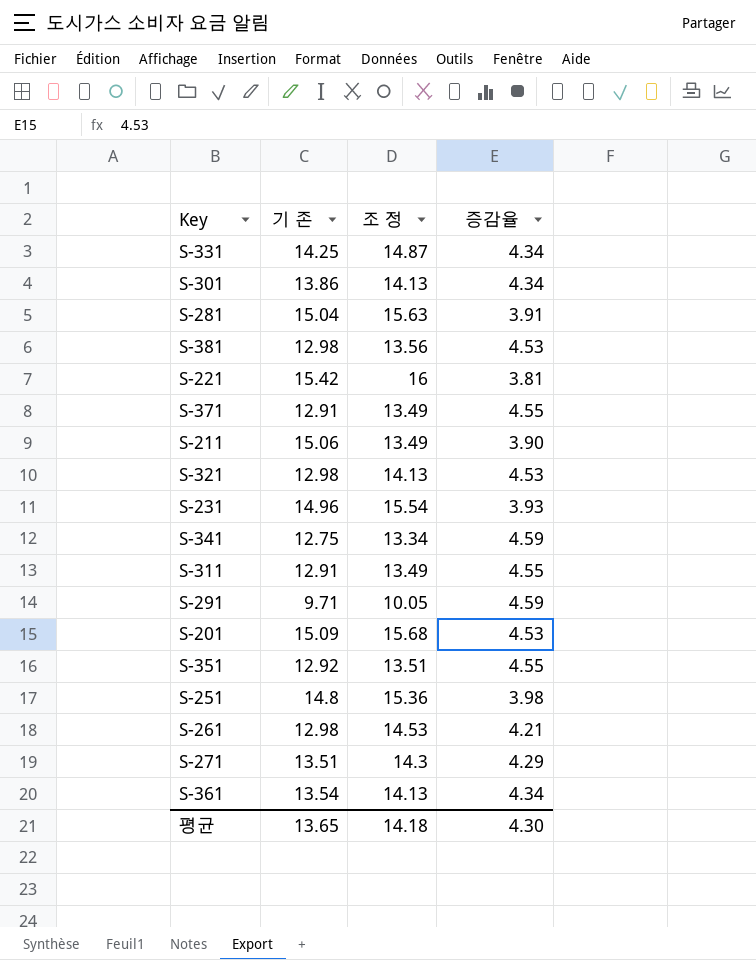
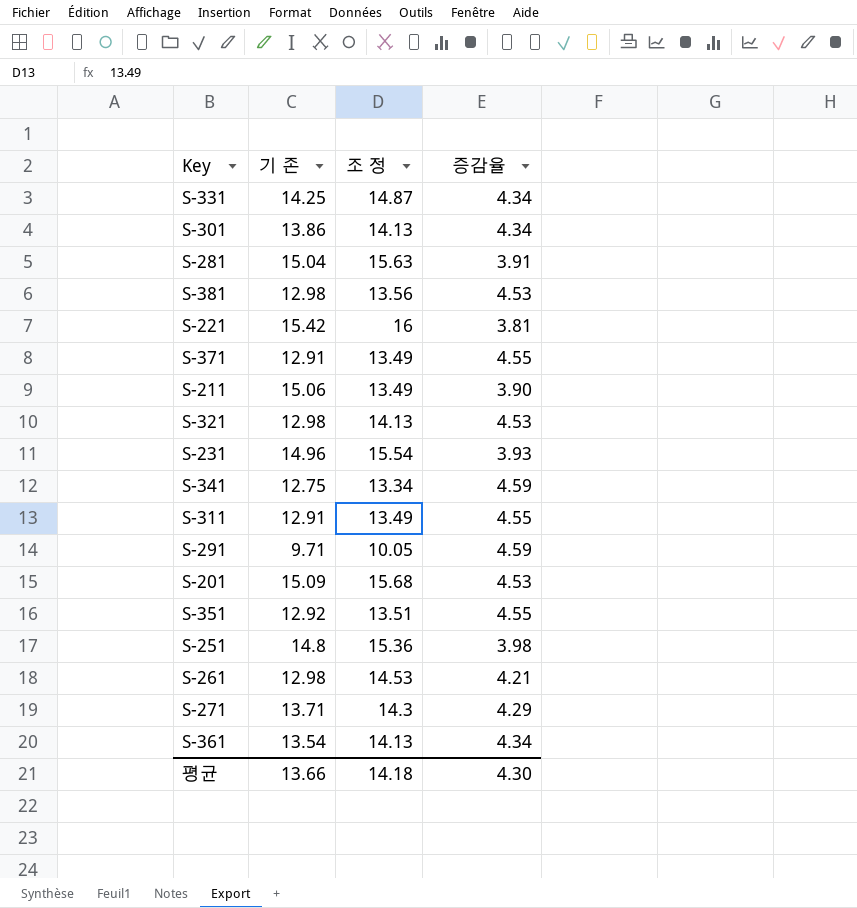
S-271 | 기 존: 13.51 -> 13.71
평균 | 기 존: 13.65 -> 13.66

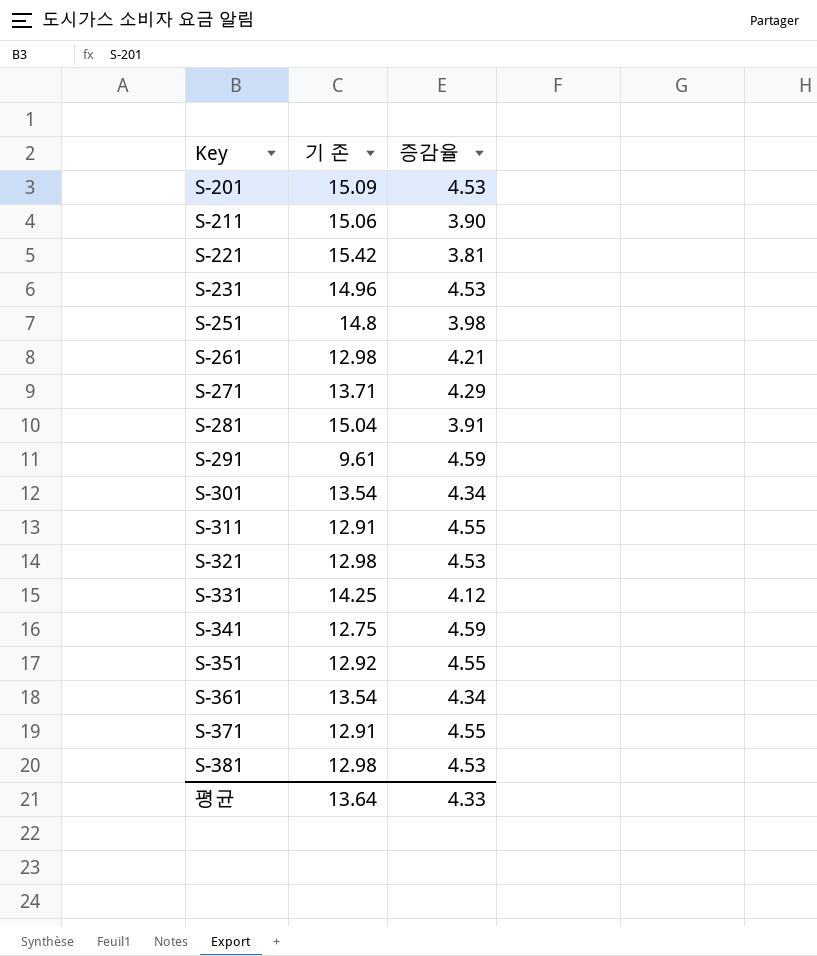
row order: none -> Key ascending
column 조 정 | position: 3 -> none
S-231 | 증감율: 3.93 -> 4.53
S-291 | 기 존: 9.71 -> 9.61
S-301 | 기 존: 13.86 -> 13.54
S-331 | 증감율: 4.34 -> 4.12
평균 | 기 존: 13.66 -> 13.64
평균 | 증감율: 4.30 -> 4.33

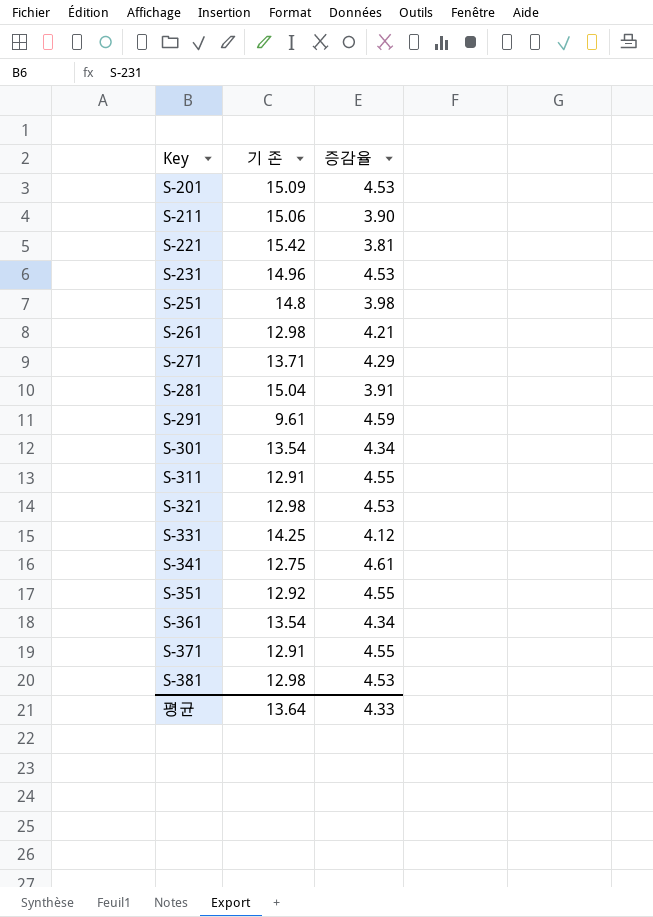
S-341 | 증감율: 4.59 -> 4.61

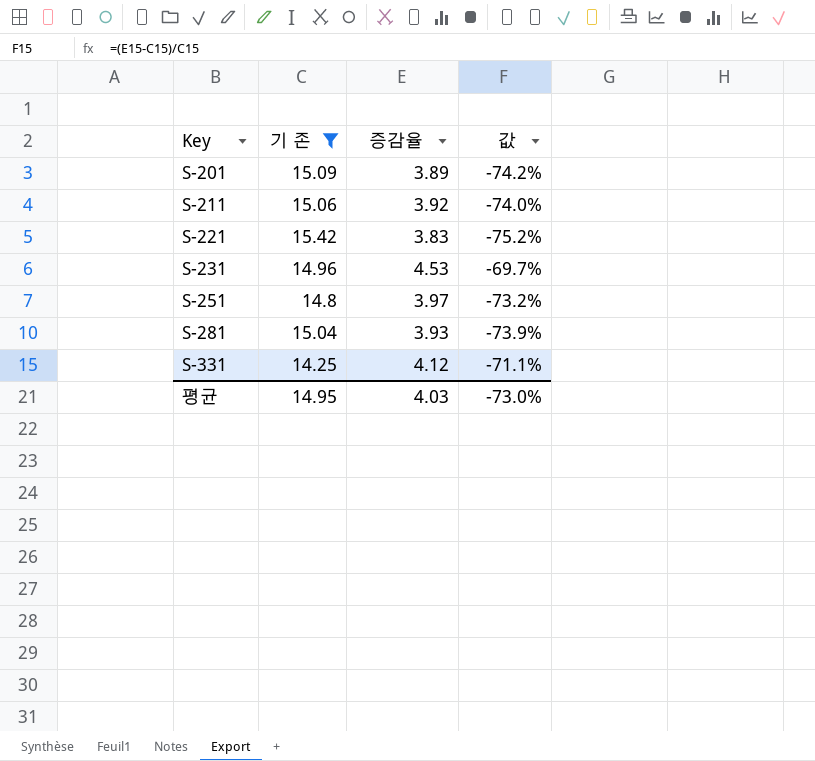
filter: none -> 기 존 >= 14.25
column 값 | formula: none -> ([증감율] - [기 존]) / [기 존]
S-201 | 증감율: 4.53 -> 3.89
S-211 | 증감율: 3.90 -> 3.92
S-221 | 증감율: 3.81 -> 3.83
S-251 | 증감율: 3.98 -> 3.97
S-281 | 증감율: 3.91 -> 3.93
평균 | 기 존: 13.64 -> 14.95
평균 | 증감율: 4.33 -> 4.03

